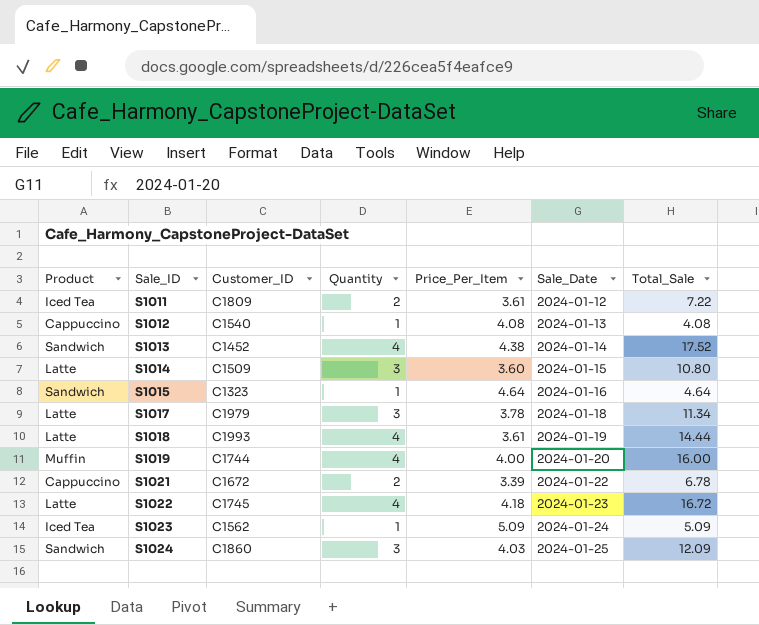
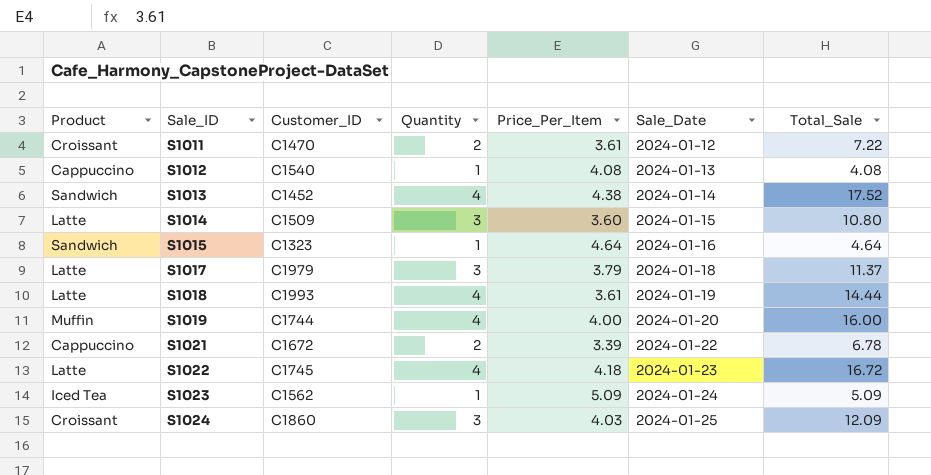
S1011 | Product: Iced Tea -> Croissant
S1011 | Customer_ID: C1809 -> C1470
S1017 | Price_Per_Item: 3.78 -> 3.79
S1017 | Total_Sale: 11.34 -> 11.37
S1024 | Product: Sandwich -> Croissant

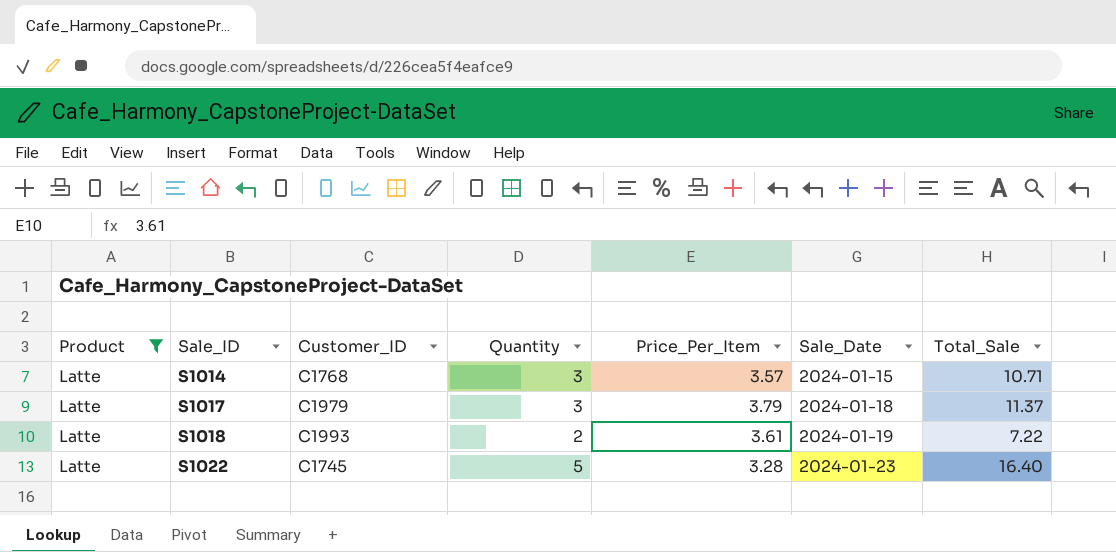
filter: none -> Product = Latte
S1014 | Customer_ID: C1509 -> C1768
S1014 | Price_Per_Item: 3.60 -> 3.57
S1014 | Total_Sale: 10.80 -> 10.71
S1018 | Quantity: 4 -> 2
S1018 | Total_Sale: 14.44 -> 7.22
S1022 | Quantity: 4 -> 5
S1022 | Price_Per_Item: 4.18 -> 3.28
S1022 | Total_Sale: 16.72 -> 16.40

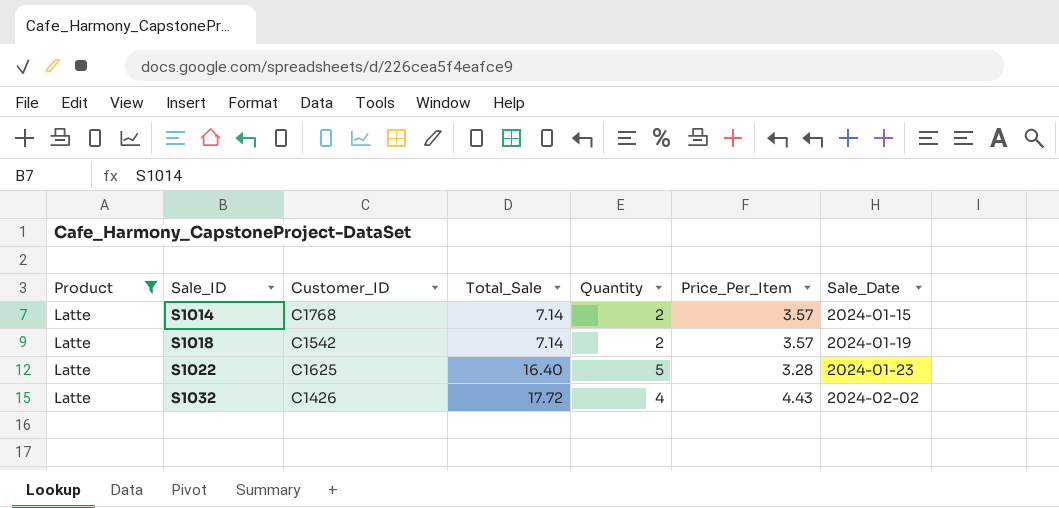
column Total_Sale | position: 7 -> 4
row S1017: Latte | C1979 | 3 | 3.79 | 2024-01-18 | 11.37 -> none
S1014 | Total_Sale: 10.71 -> 7.14
S1014 | Quantity: 3 -> 2
S1018 | Customer_ID: C1993 -> C1542
S1018 | Total_Sale: 7.22 -> 7.14
S1018 | Price_Per_Item: 3.61 -> 3.57
S1022 | Customer_ID: C1745 -> C1625
row S1032: none -> Latte | C1426 | 17.72 | 4 | 4.43 | 2024-02-02

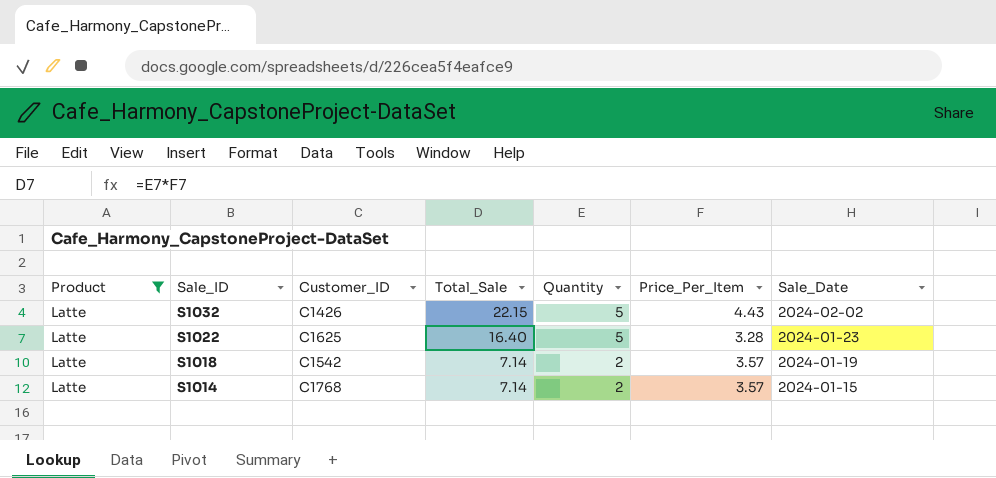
row order: Sale_ID ascending -> Sale_ID descending
S1032 | Total_Sale: 17.72 -> 22.15
S1032 | Quantity: 4 -> 5

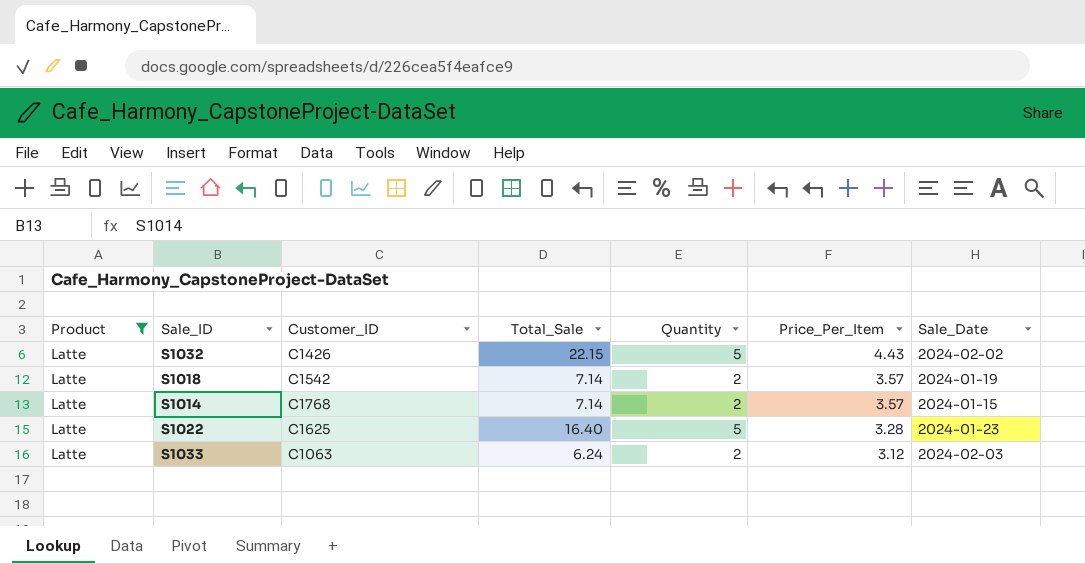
row order: Sale_ID descending -> Price_Per_Item descending
row S1033: none -> Latte | C1063 | 6.24 | 2 | 3.12 | 2024-02-03

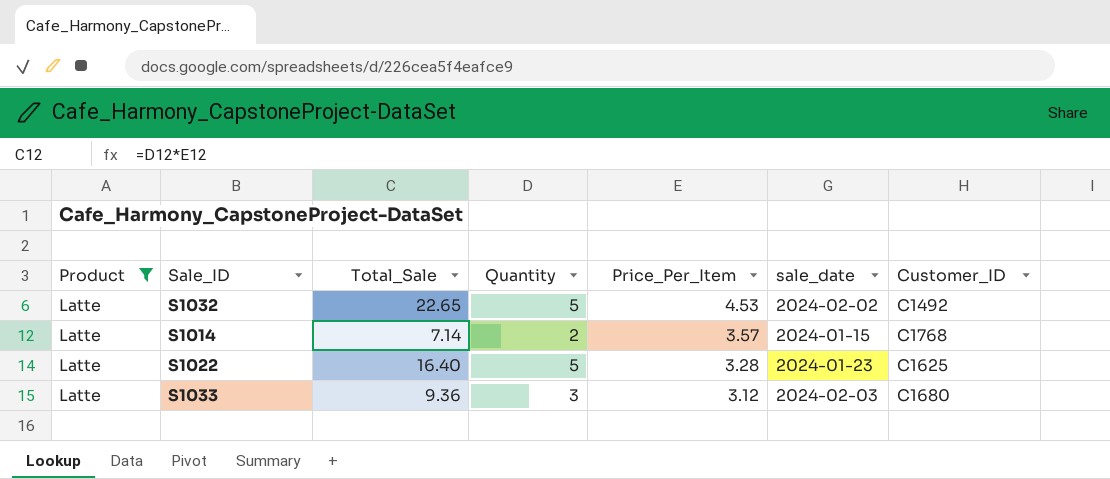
column name: Sale_Date -> sale_date
column Customer_ID | position: 3 -> 7
row S1018: Latte | C1542 | 7.14 | 2 | 3.57 | 2024-01-19 -> none
S1032 | Total_Sale: 22.15 -> 22.65
S1032 | Price_Per_Item: 4.43 -> 4.53
S1032 | Customer_ID: C1426 -> C1492
S1033 | Total_Sale: 6.24 -> 9.36
S1033 | Quantity: 2 -> 3
S1033 | Customer_ID: C1063 -> C1680

